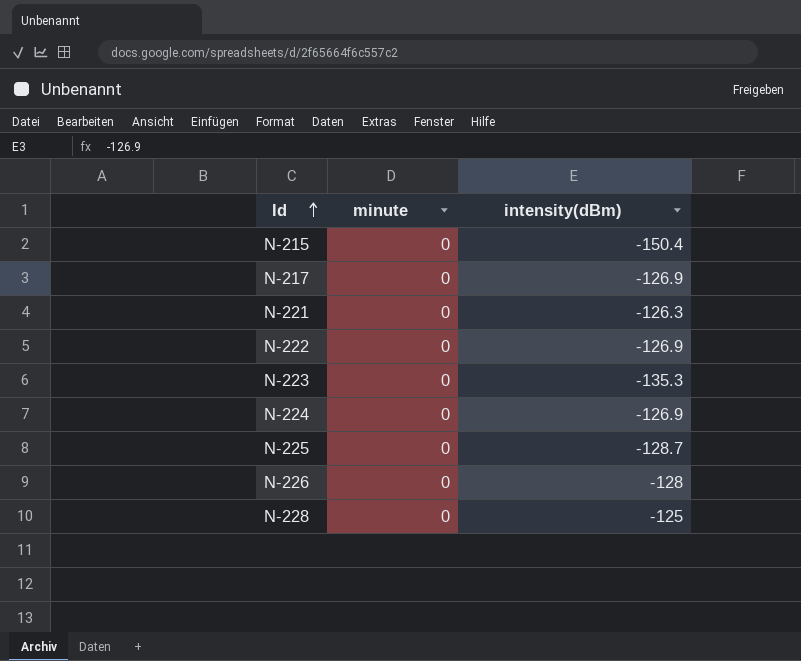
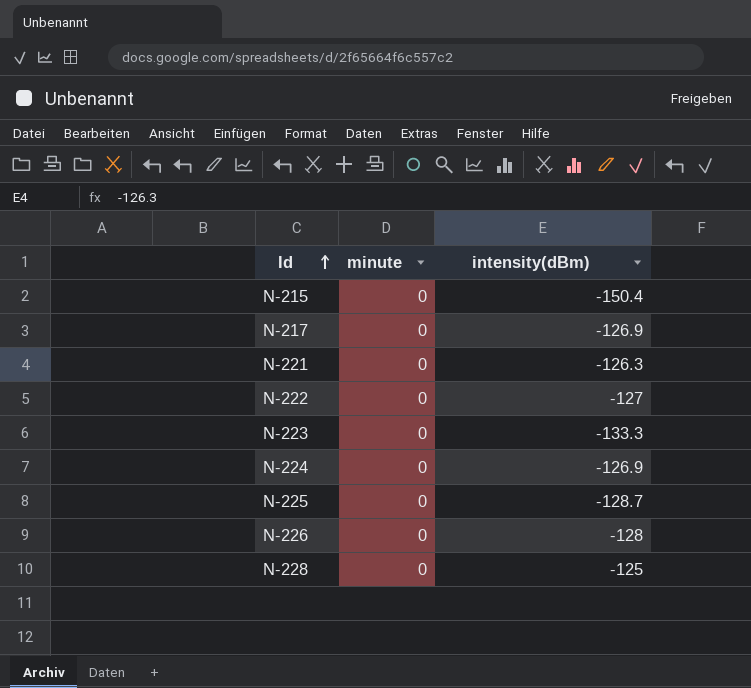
N-222 | intensity(dBm): -126.9 -> -127
N-223 | intensity(dBm): -135.3 -> -133.3

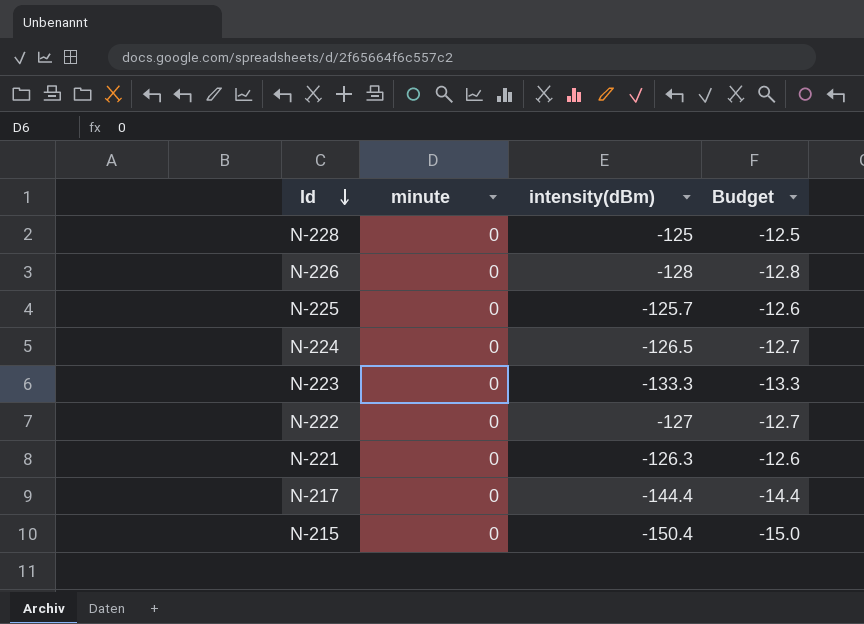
row order: Id ascending -> Id descending
column Budget | formula: none -> [intensity(dBm)] * 0.1
N-225 | intensity(dBm): -128.7 -> -125.7
N-224 | intensity(dBm): -126.9 -> -126.5
N-217 | intensity(dBm): -126.9 -> -144.4

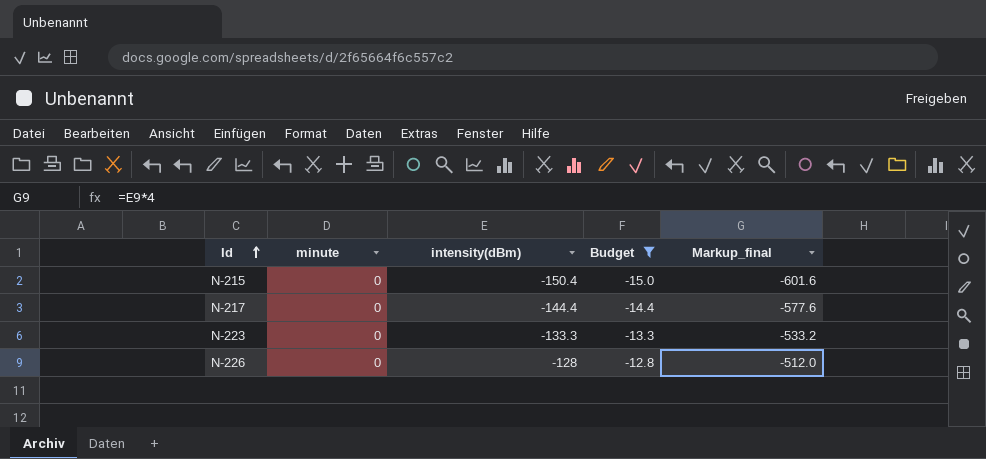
filter: none -> Budget <= -12.8
row order: Id descending -> Id ascending
column Markup_final | formula: none -> [intensity(dBm)] * 4

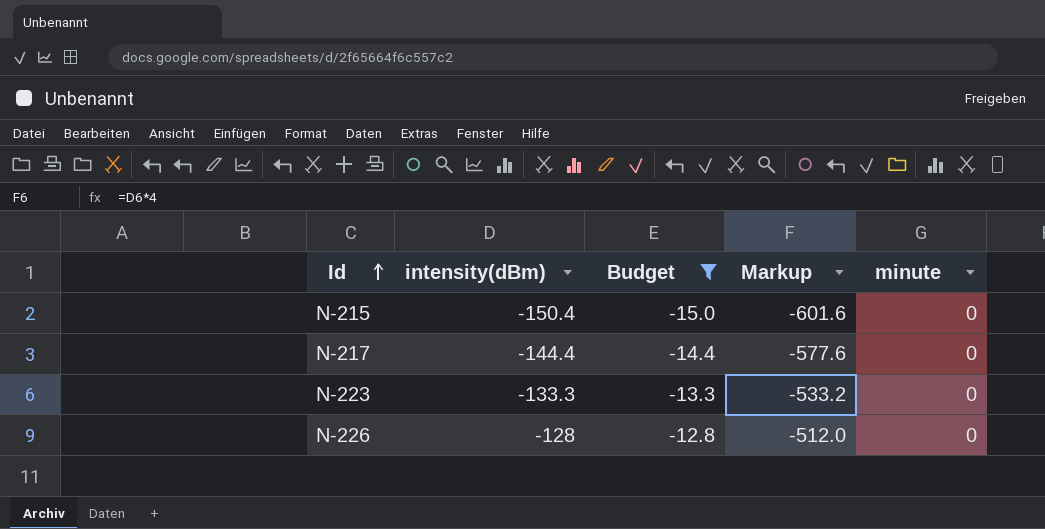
column name: Markup_final -> Markup
column minute | position: 2 -> 5

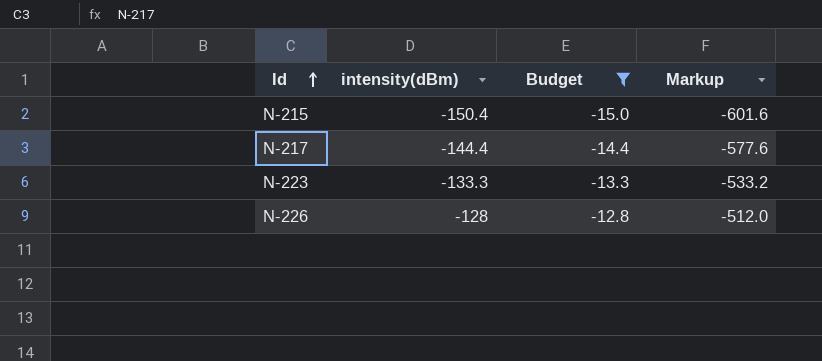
column minute | position: 5 -> none

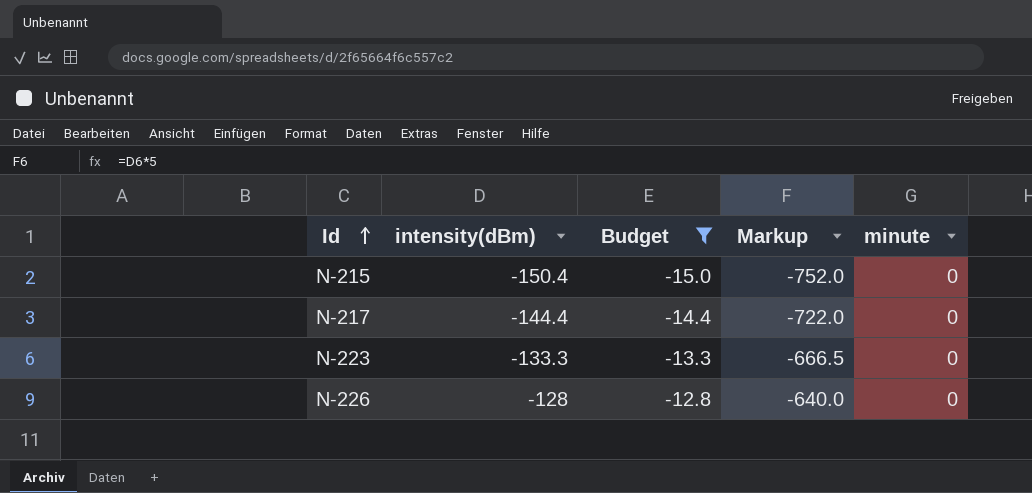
column Markup | formula: [intensity(dBm)] * 4 -> [intensity(dBm)] * 5
column minute | position: none -> 5

